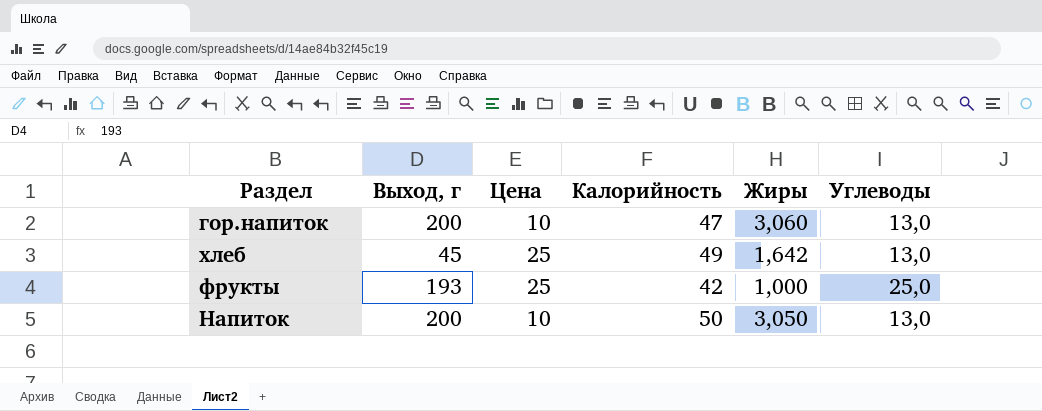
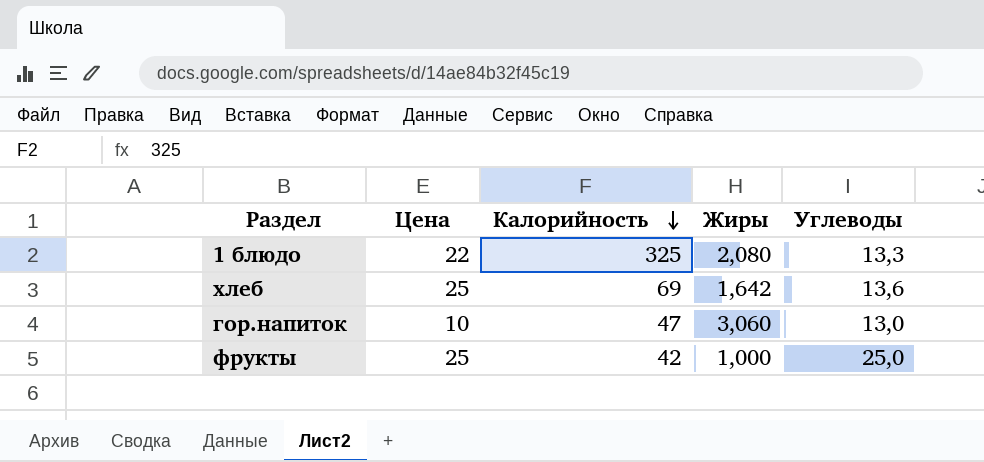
row order: none -> Калорийность descending
column Выход, г | position: 2 -> none
row Напиток: 200 | 10 | 50 | 3,050 | 13,0 -> none
row 1 блюдо: none -> 22 | 325 | 2,080 | 13,3
хлеб | Калорийность: 49 -> 69
хлеб | Углеводы: 13,0 -> 13,6

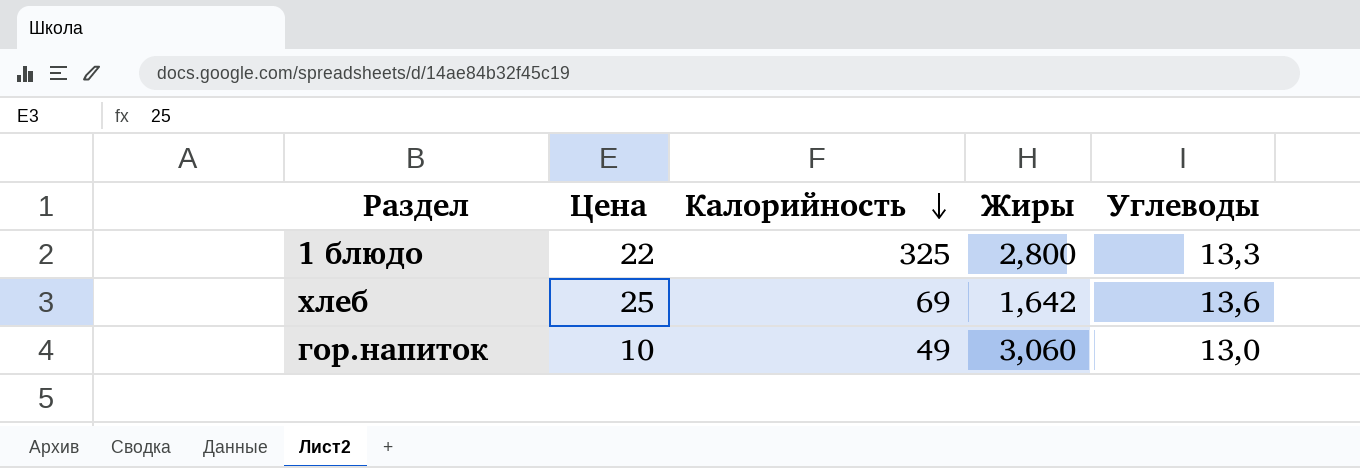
row фрукты: 25 | 42 | 1,000 | 25,0 -> none
1 блюдо | Жиры: 2,080 -> 2,800
гор.напиток | Калорийность: 47 -> 49

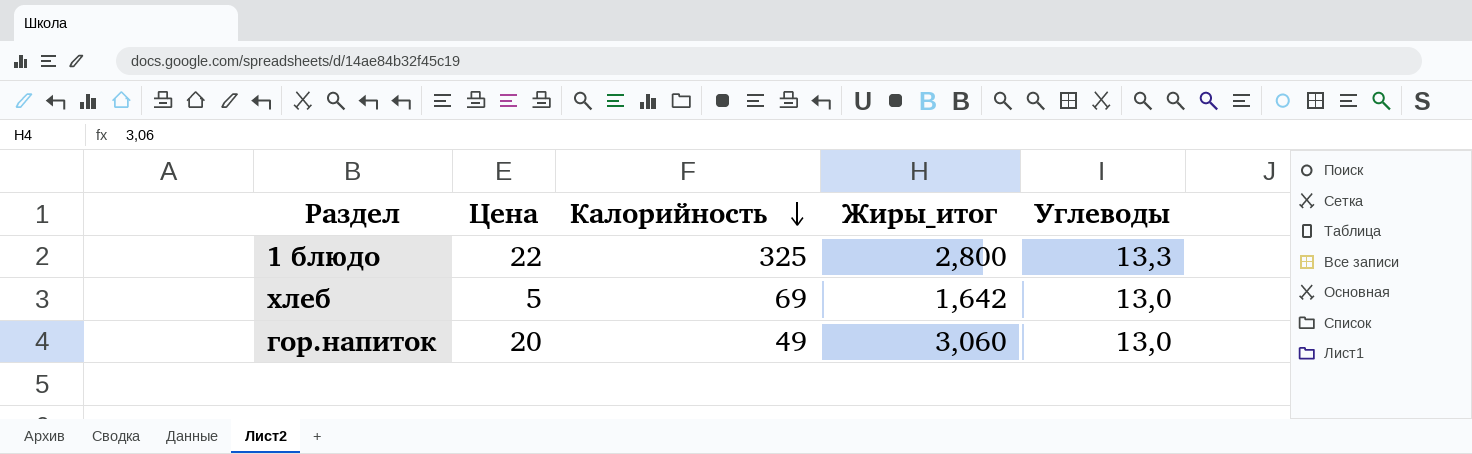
column name: Жиры -> Жиры_итог
хлеб | Цена: 25 -> 5
хлеб | Углеводы: 13,6 -> 13,0
гор.напиток | Цена: 10 -> 20

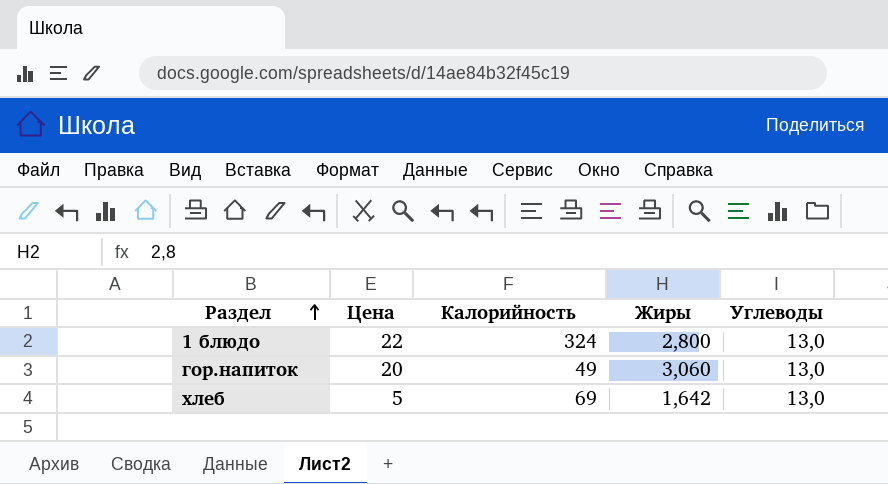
row order: Калорийность descending -> Раздел ascending
column name: Жиры_итог -> Жиры
1 блюдо | Калорийность: 325 -> 324
1 блюдо | Углеводы: 13,3 -> 13,0

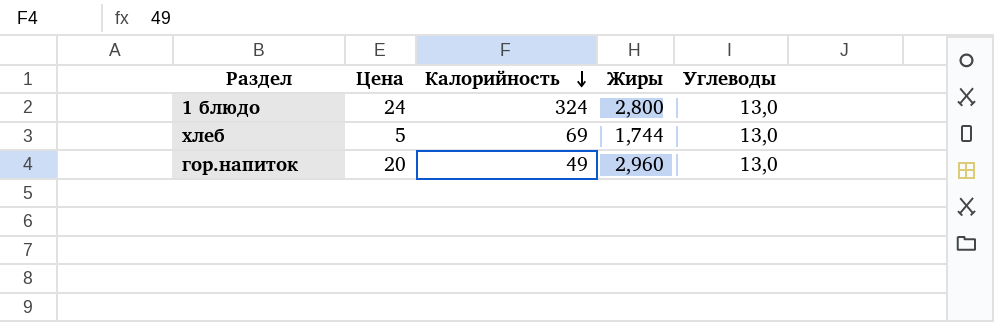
row order: Раздел ascending -> Калорийность descending
1 блюдо | Цена: 22 -> 24
хлеб | Жиры: 1,642 -> 1,744
гор.напиток | Жиры: 3,060 -> 2,960

